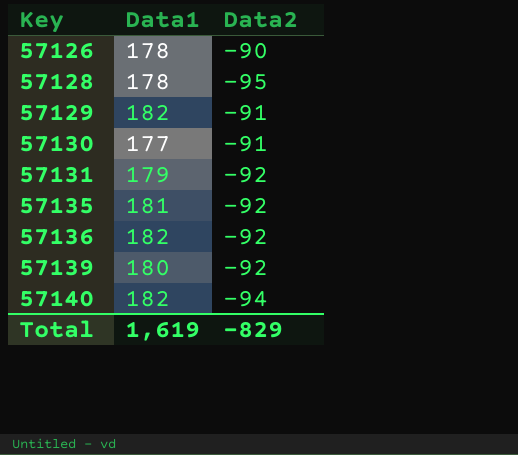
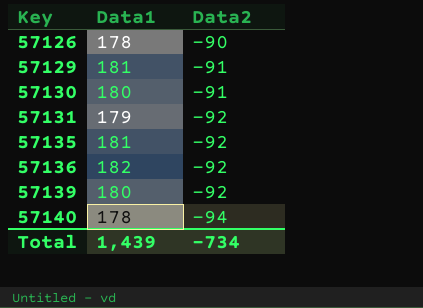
row 57128: 178 | -95 -> none
57129 | Data1: 182 -> 181
57130 | Data1: 177 -> 180
57140 | Data1: 182 -> 178
Total | Data1: 1,619 -> 1,439
Total | Data2: -829 -> -734

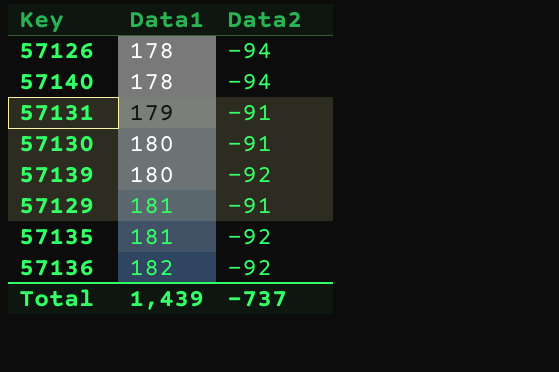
row order: Key ascending -> Data1 ascending
57126 | Data2: -90 -> -94
57131 | Data2: -92 -> -91
Total | Data2: -734 -> -737

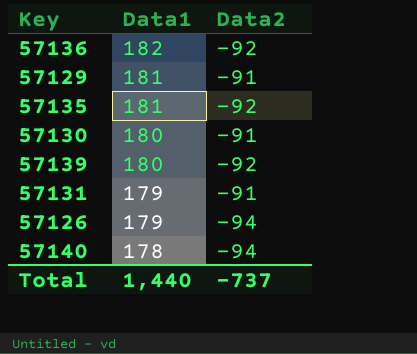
row order: Data1 ascending -> Data1 descending
57126 | Data1: 178 -> 179
Total | Data1: 1,439 -> 1,440

